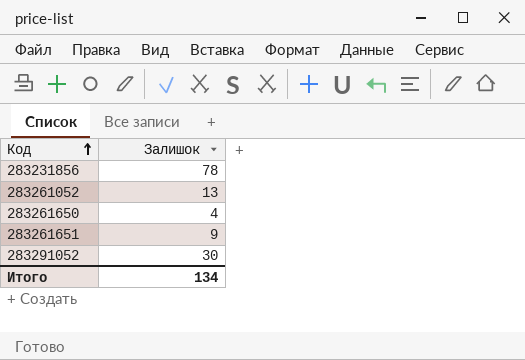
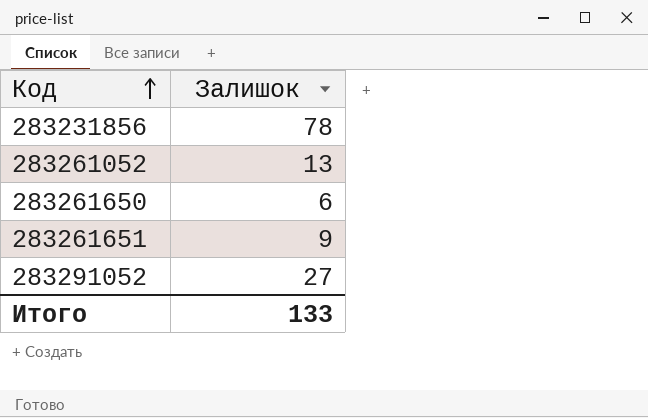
283261650 | Залишок: 4 -> 6
283291052 | Залишок: 30 -> 27
Итого | Залишок: 134 -> 133

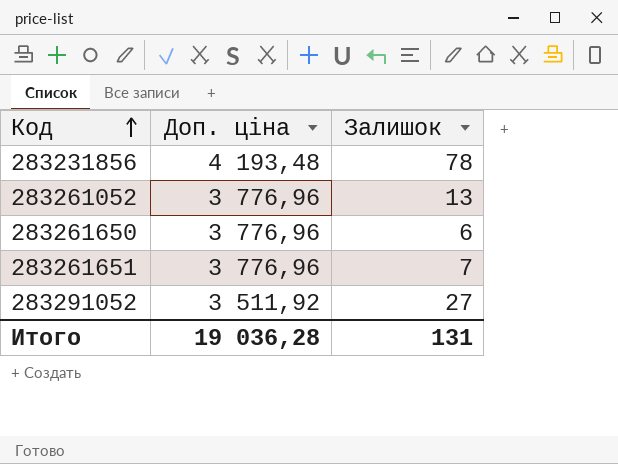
column Доп. ціна | position: none -> 2
283261651 | Залишок: 9 -> 7
Итого | Залишок: 133 -> 131

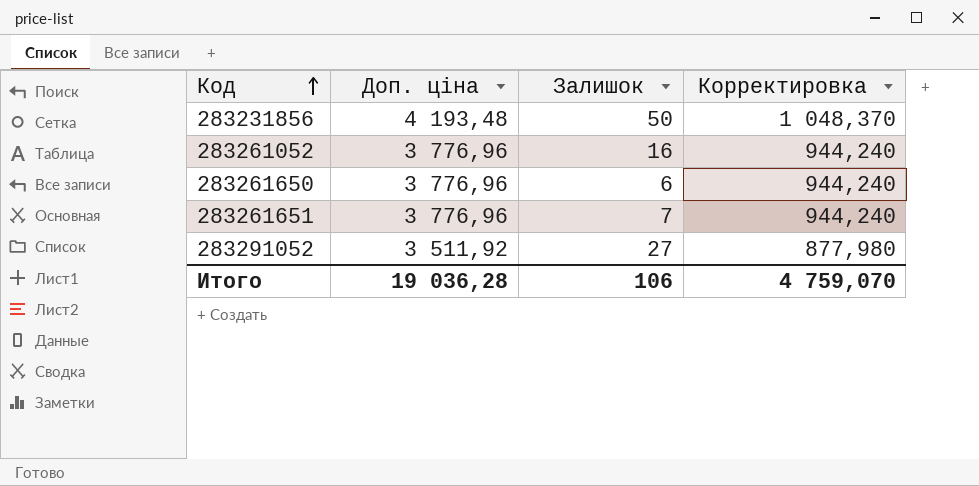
column Корректировка | formula: none -> [Доп. ціна] * 0,25
283231856 | Залишок: 78 -> 50
283261052 | Залишок: 13 -> 16
Итого | Залишок: 131 -> 106

